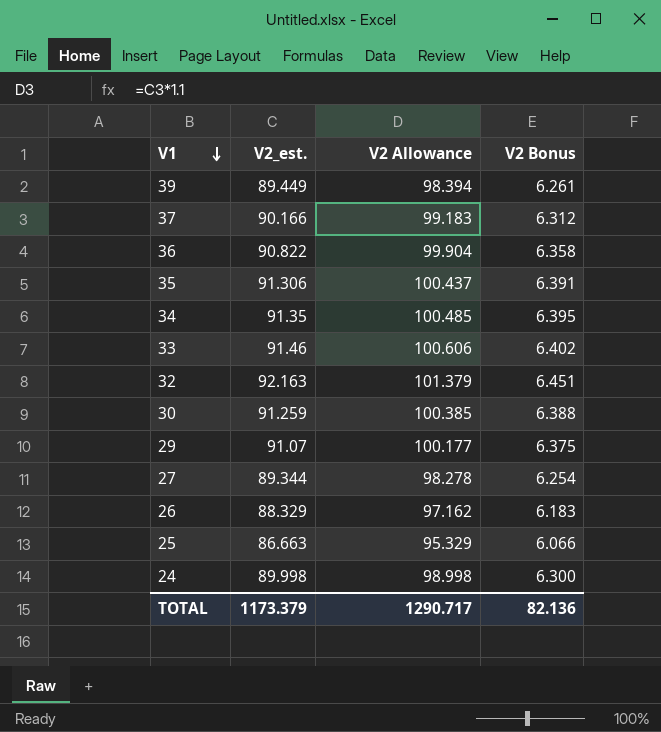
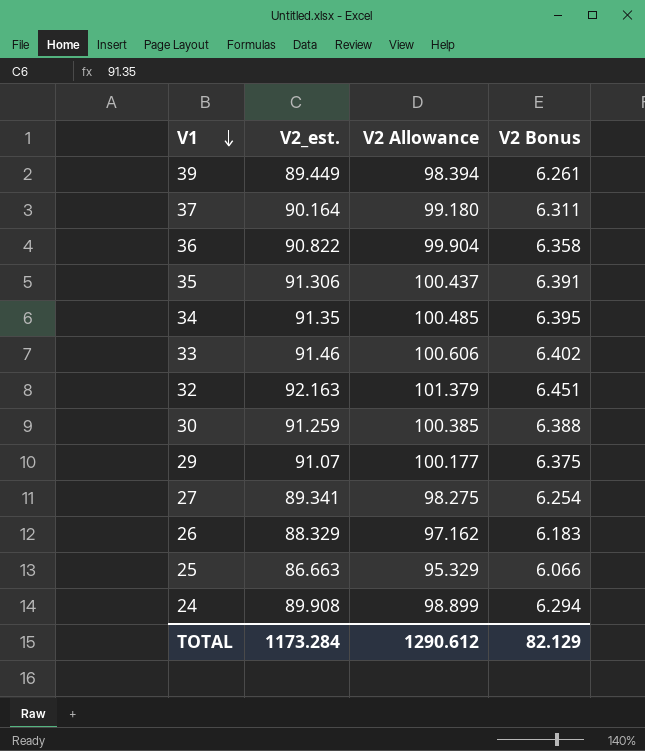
37 | V2_est.: 90.166 -> 90.164
37 | V2 Allowance: 99.183 -> 99.180
37 | V2 Bonus: 6.312 -> 6.311
27 | V2_est.: 89.344 -> 89.341
27 | V2 Allowance: 98.278 -> 98.275
24 | V2_est.: 89.998 -> 89.908
24 | V2 Allowance: 98.998 -> 98.899
24 | V2 Bonus: 6.300 -> 6.294
TOTAL | V2_est.: 1173.379 -> 1173.284
TOTAL | V2 Allowance: 1290.717 -> 1290.612
TOTAL | V2 Bonus: 82.136 -> 82.129

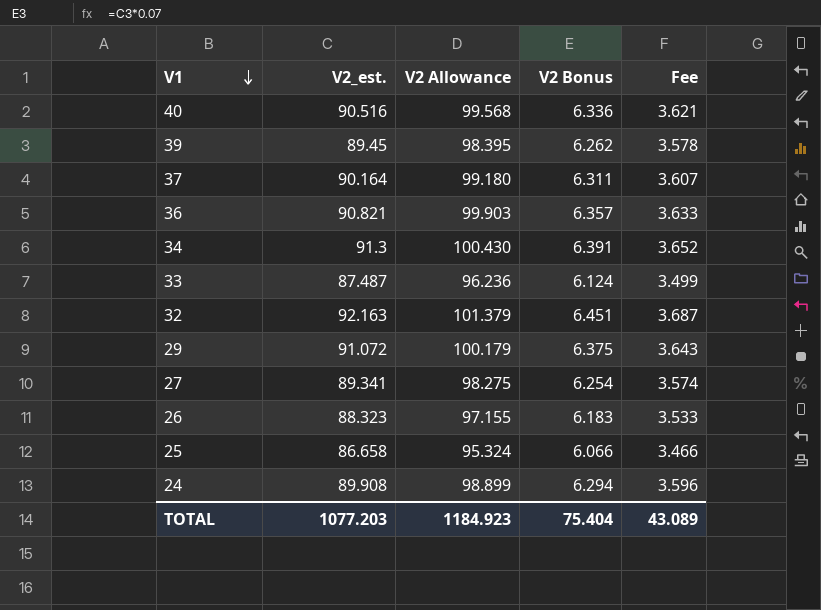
column Fee | formula: none -> [V2_est.] * 0.04
row 35: 91.306 | 100.437 | 6.391 -> none
row 30: 91.259 | 100.385 | 6.388 -> none
row 40: none -> 90.516 | 99.568 | 6.336 | 3.621
39 | V2_est.: 89.449 -> 89.45
39 | V2 Allowance: 98.394 -> 98.395
39 | V2 Bonus: 6.261 -> 6.262
36 | V2_est.: 90.822 -> 90.821
36 | V2 Allowance: 99.904 -> 99.903
36 | V2 Bonus: 6.358 -> 6.357
34 | V2_est.: 91.35 -> 91.3
34 | V2 Allowance: 100.485 -> 100.430
34 | V2 Bonus: 6.395 -> 6.391
33 | V2_est.: 91.46 -> 87.487
33 | V2 Allowance: 100.606 -> 96.236
33 | V2 Bonus: 6.402 -> 6.124
29 | V2_est.: 91.07 -> 91.072
29 | V2 Allowance: 100.177 -> 100.179
26 | V2_est.: 88.329 -> 88.323
26 | V2 Allowance: 97.162 -> 97.155
25 | V2_est.: 86.663 -> 86.658
25 | V2 Allowance: 95.329 -> 95.324
TOTAL | V2_est.: 1173.284 -> 1077.203
TOTAL | V2 Allowance: 1290.612 -> 1184.923
TOTAL | V2 Bonus: 82.129 -> 75.404

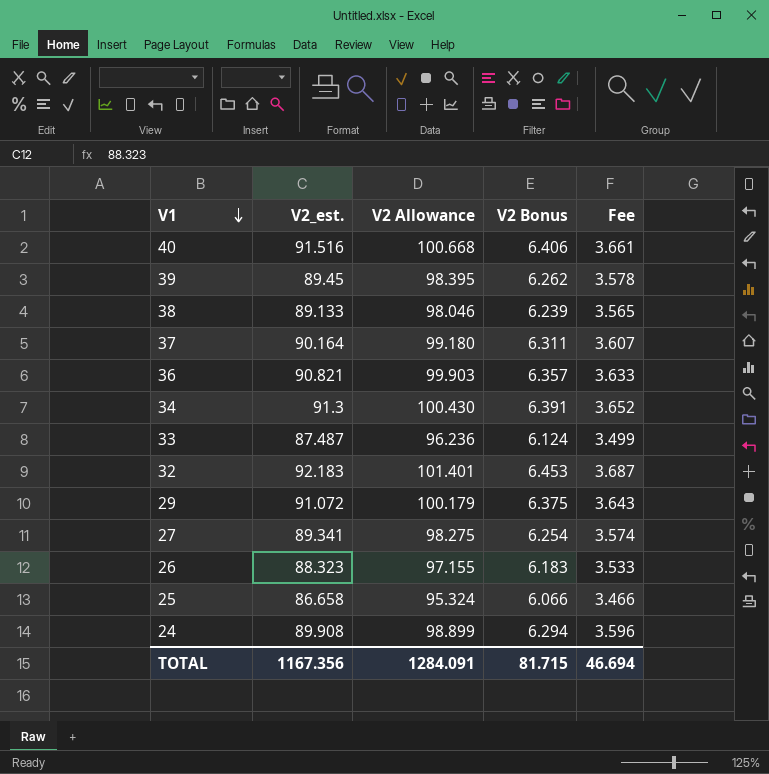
40 | V2_est.: 90.516 -> 91.516
40 | V2 Allowance: 99.568 -> 100.668
40 | V2 Bonus: 6.336 -> 6.406
40 | Fee: 3.621 -> 3.661
row 38: none -> 89.133 | 98.046 | 6.239 | 3.565
32 | V2_est.: 92.163 -> 92.183
32 | V2 Allowance: 101.379 -> 101.401
32 | V2 Bonus: 6.451 -> 6.453
TOTAL | V2_est.: 1077.203 -> 1167.356
TOTAL | V2 Allowance: 1184.923 -> 1284.091
TOTAL | V2 Bonus: 75.404 -> 81.715
TOTAL | Fee: 43.089 -> 46.694

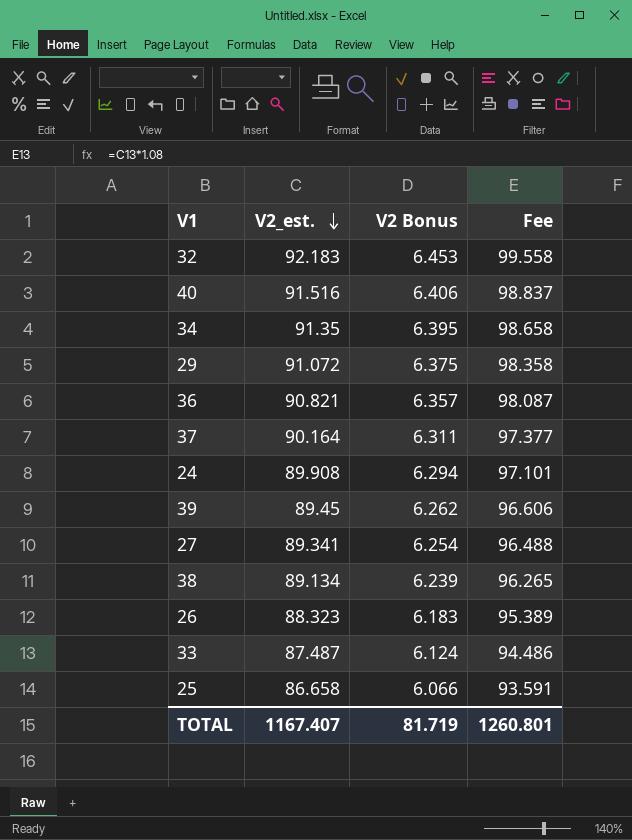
row order: V1 descending -> V2_est. descending
column V2 Allowance | formula: [V2_est.] * 1.1 -> none
column Fee | formula: [V2_est.] * 0.04 -> [V2_est.] * 1.08
34 | V2_est.: 91.3 -> 91.35
34 | V2 Bonus: 6.391 -> 6.395
38 | V2_est.: 89.133 -> 89.134
TOTAL | V2_est.: 1167.356 -> 1167.407
TOTAL | V2 Bonus: 81.715 -> 81.719
TOTAL | Fee: 46.694 -> 1260.801

